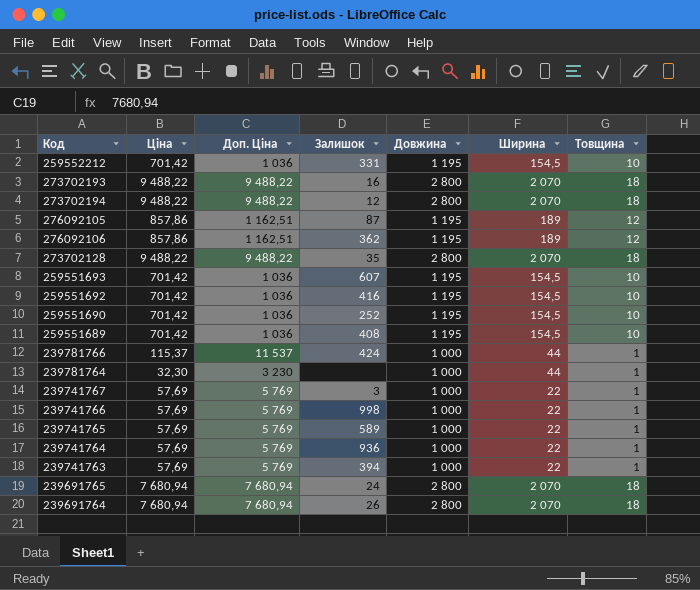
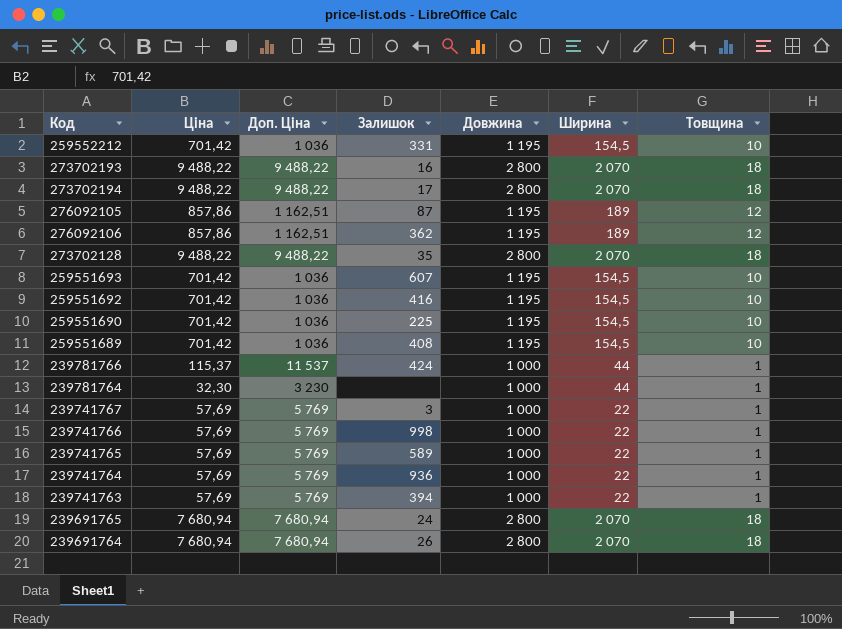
273702194 | Залишок: 12 -> 17
259551690 | Залишок: 252 -> 225

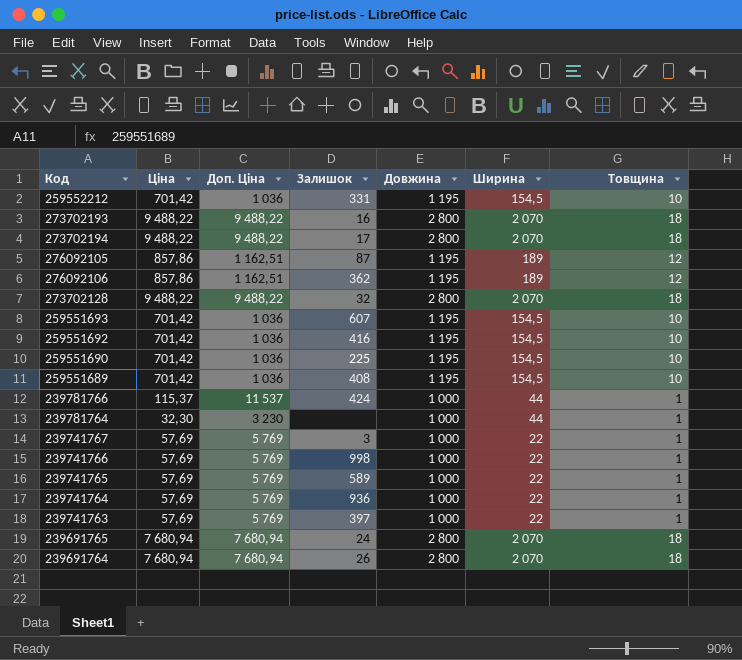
273702128 | Залишок: 35 -> 32
239741763 | Залишок: 394 -> 397

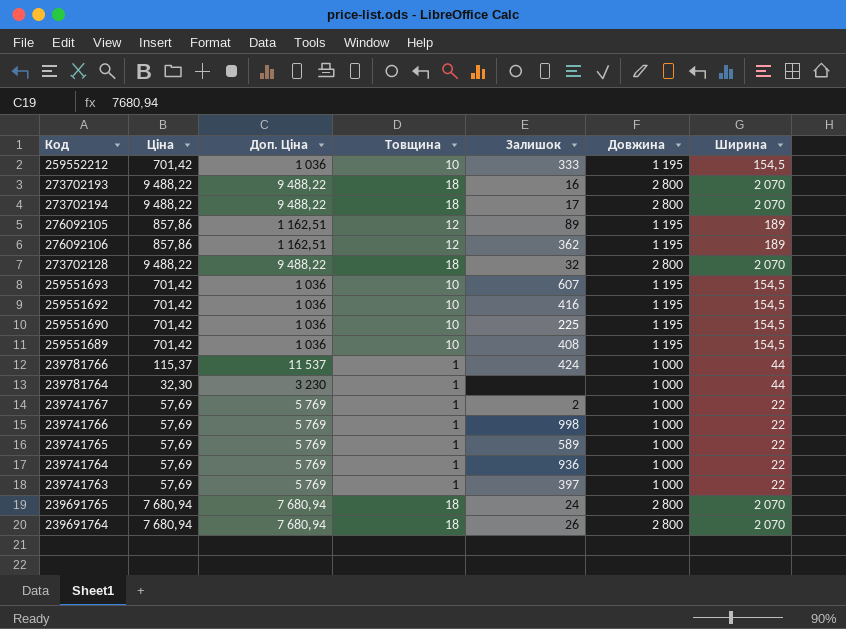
column Товщина | position: 7 -> 4
259552212 | Залишок: 331 -> 333
276092105 | Залишок: 87 -> 89
239741767 | Залишок: 3 -> 2

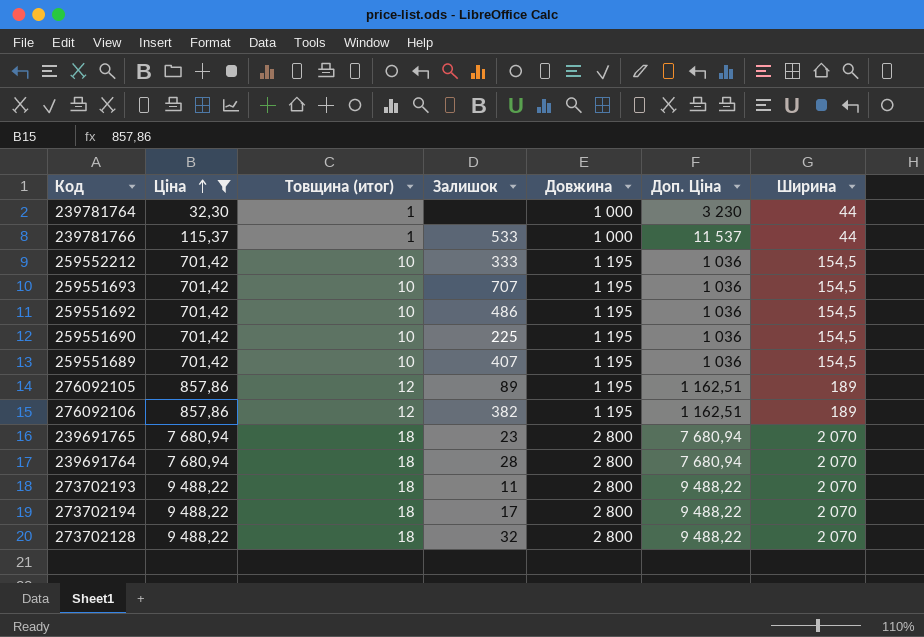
filter: none -> Ціна != 57,69
row order: none -> Ціна ascending
column name: Товщина -> Товщина (итог)
column Доп. Ціна | position: 3 -> 6
239781766 | Залишок: 424 -> 533
259551693 | Залишок: 607 -> 707
259551692 | Залишок: 416 -> 486
259551689 | Залишок: 408 -> 407
276092106 | Залишок: 362 -> 382
239691765 | Залишок: 24 -> 23
239691764 | Залишок: 26 -> 28
273702193 | Залишок: 16 -> 11

